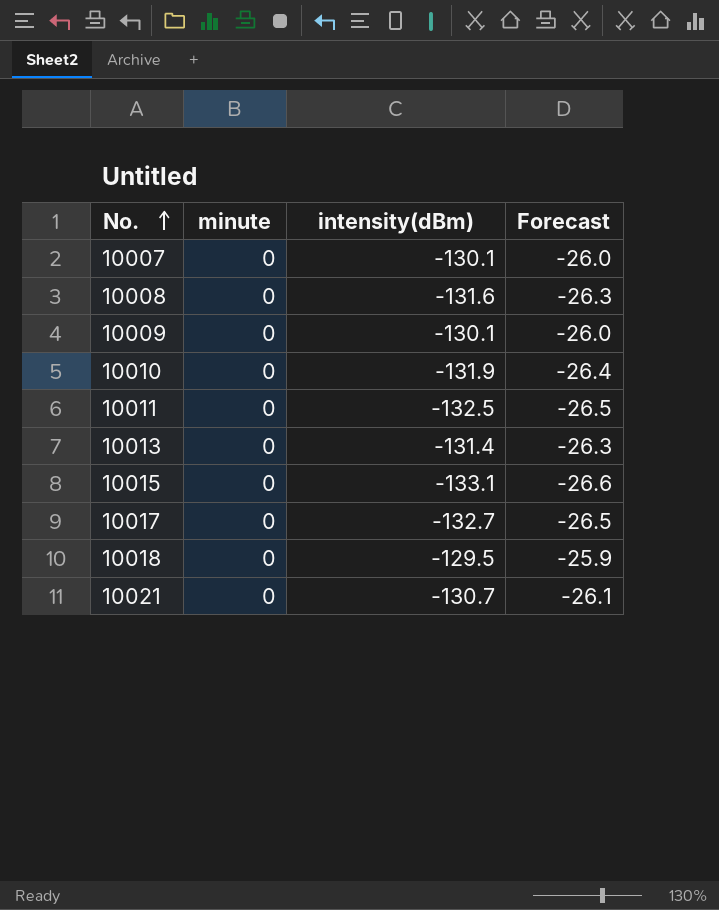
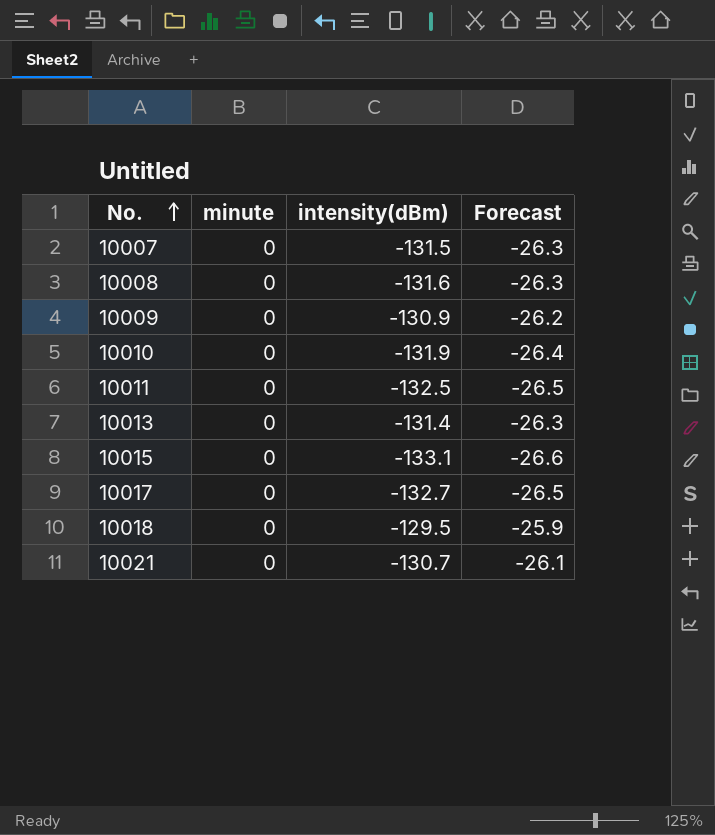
10007 | intensity(dBm): -130.1 -> -131.5
10007 | Forecast: -26.0 -> -26.3
10009 | intensity(dBm): -130.1 -> -130.9
10009 | Forecast: -26.0 -> -26.2

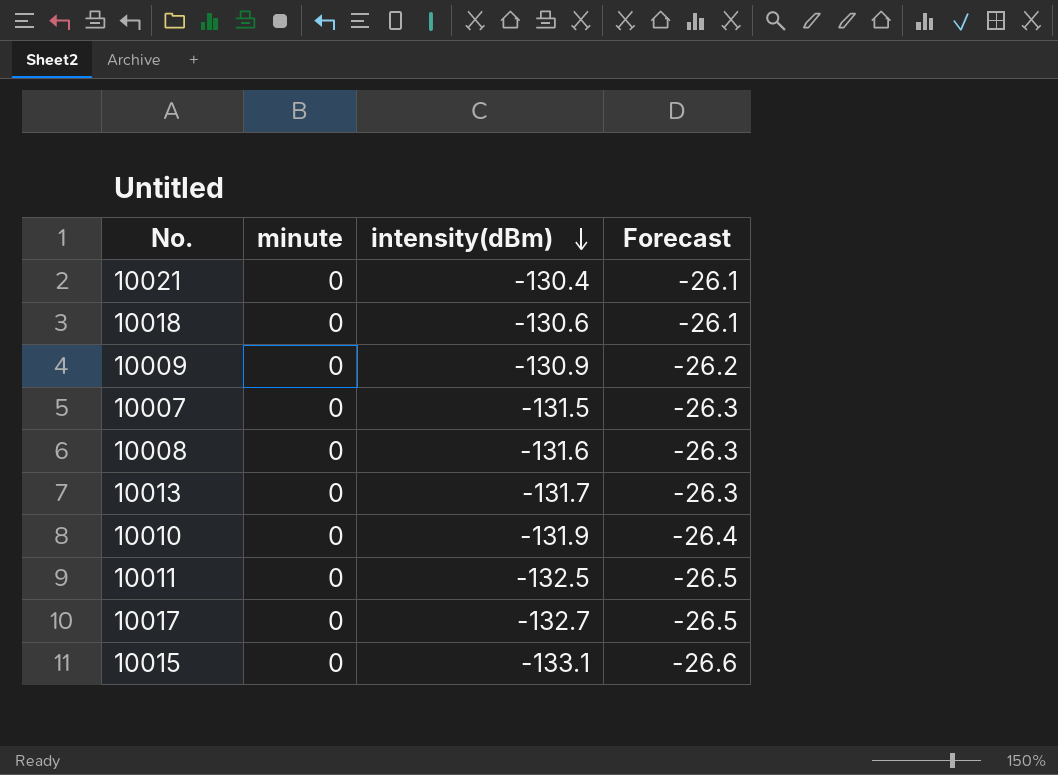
row order: No. ascending -> intensity(dBm) descending
10021 | intensity(dBm): -130.7 -> -130.4
10018 | intensity(dBm): -129.5 -> -130.6
10018 | Forecast: -25.9 -> -26.1
10013 | intensity(dBm): -131.4 -> -131.7

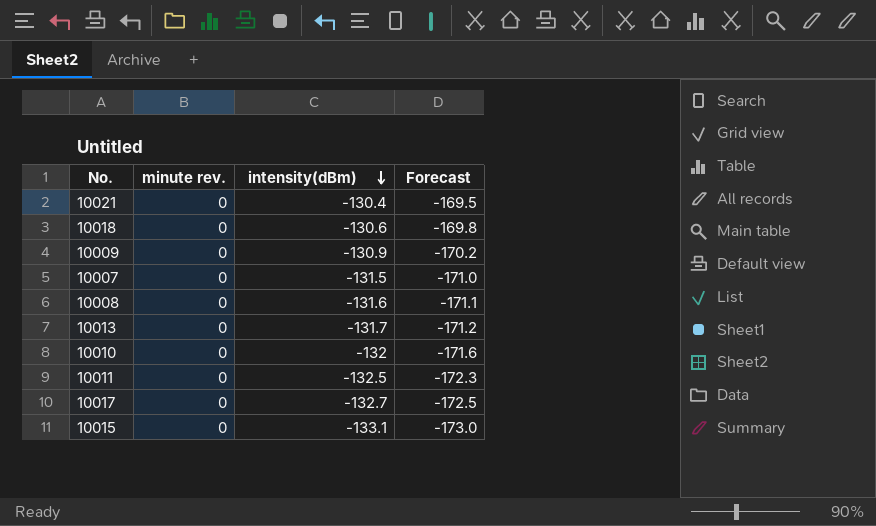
column name: minute -> minute rev.
column Forecast | formula: [intensity(dBm)] * 0.2 -> [intensity(dBm)] * 1.3
10010 | intensity(dBm): -131.9 -> -132

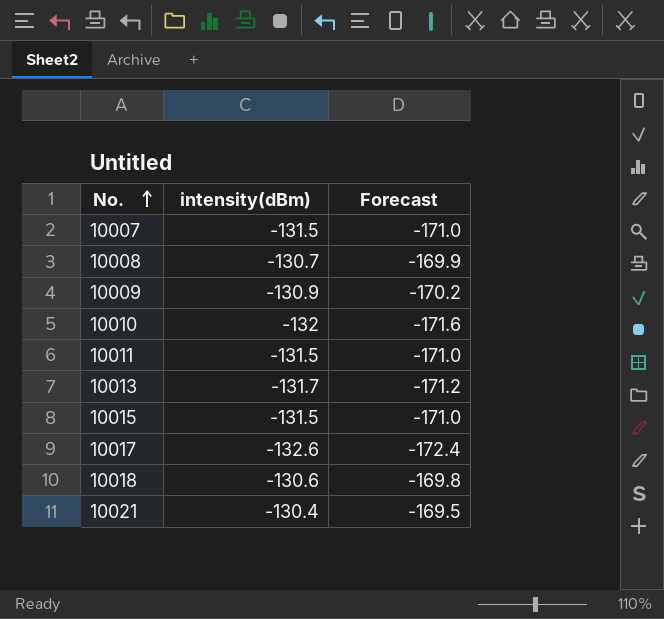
row order: intensity(dBm) descending -> No. ascending
column minute rev. | position: 2 -> none
10008 | intensity(dBm): -131.6 -> -130.7
10008 | Forecast: -171.1 -> -169.9
10011 | intensity(dBm): -132.5 -> -131.5
10011 | Forecast: -172.3 -> -171.0
10015 | intensity(dBm): -133.1 -> -131.5
10015 | Forecast: -173.0 -> -171.0
10017 | intensity(dBm): -132.7 -> -132.6
10017 | Forecast: -172.5 -> -172.4

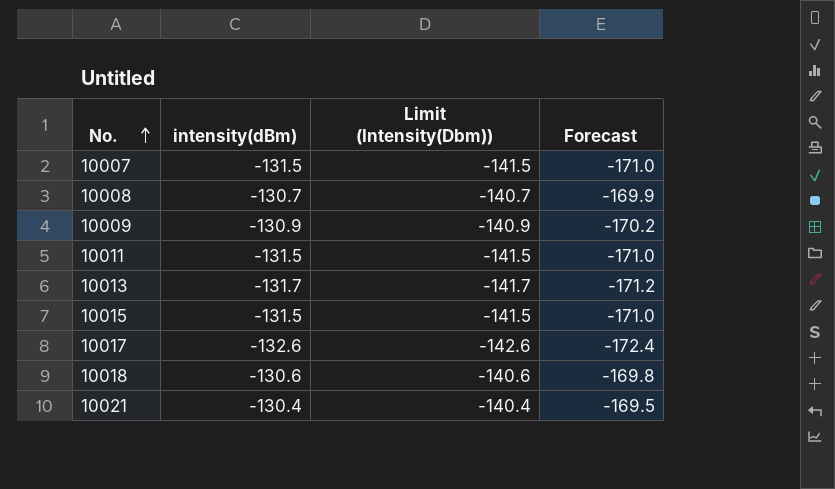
column Limit (Intensity(Dbm)) | formula: none -> [intensity(dBm)] - 10
row 10010: -132 | -171.6 -> none

